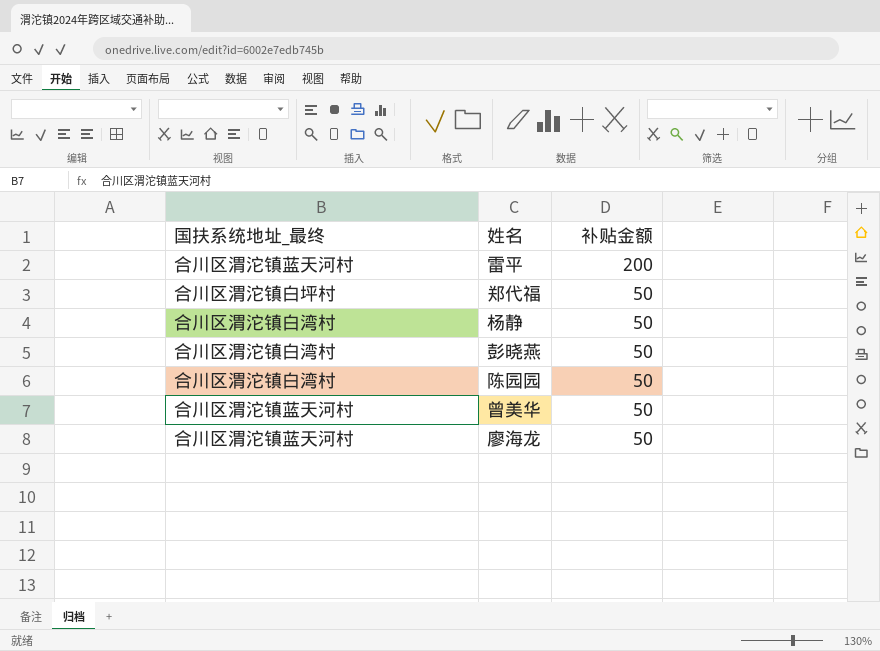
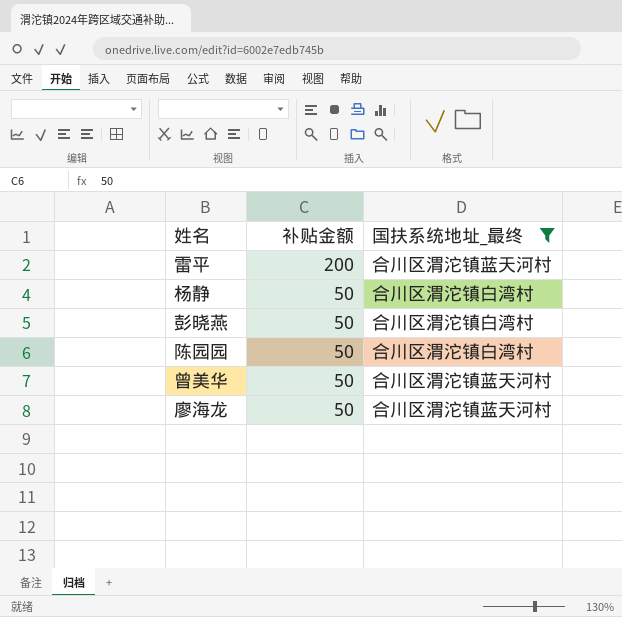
filter: none -> 国扶系统地址_最终 != 合川区渭沱镇白坪村
column 国扶系统地址_最终 | position: 1 -> 3

